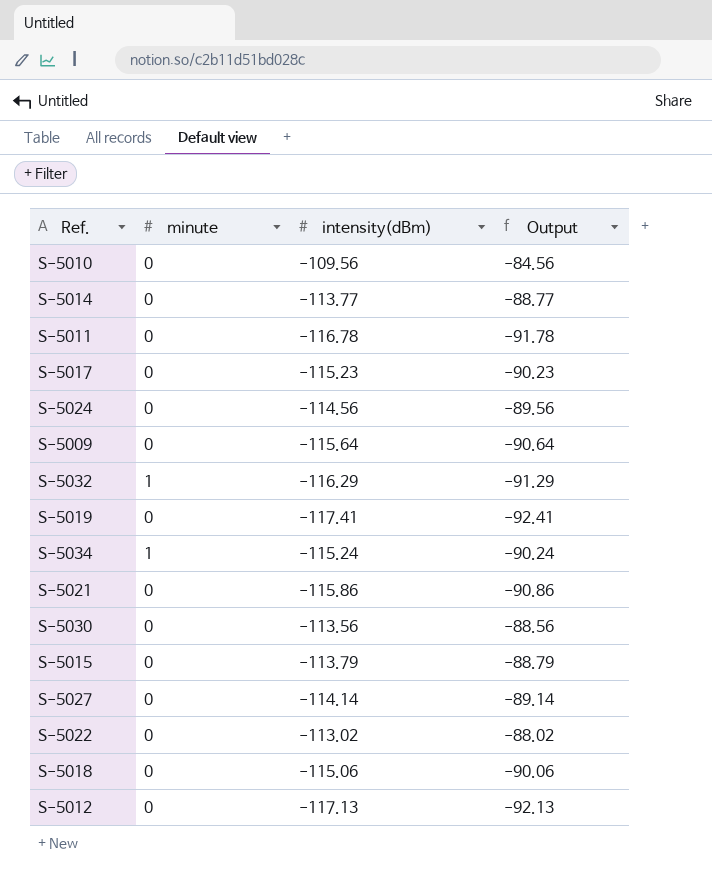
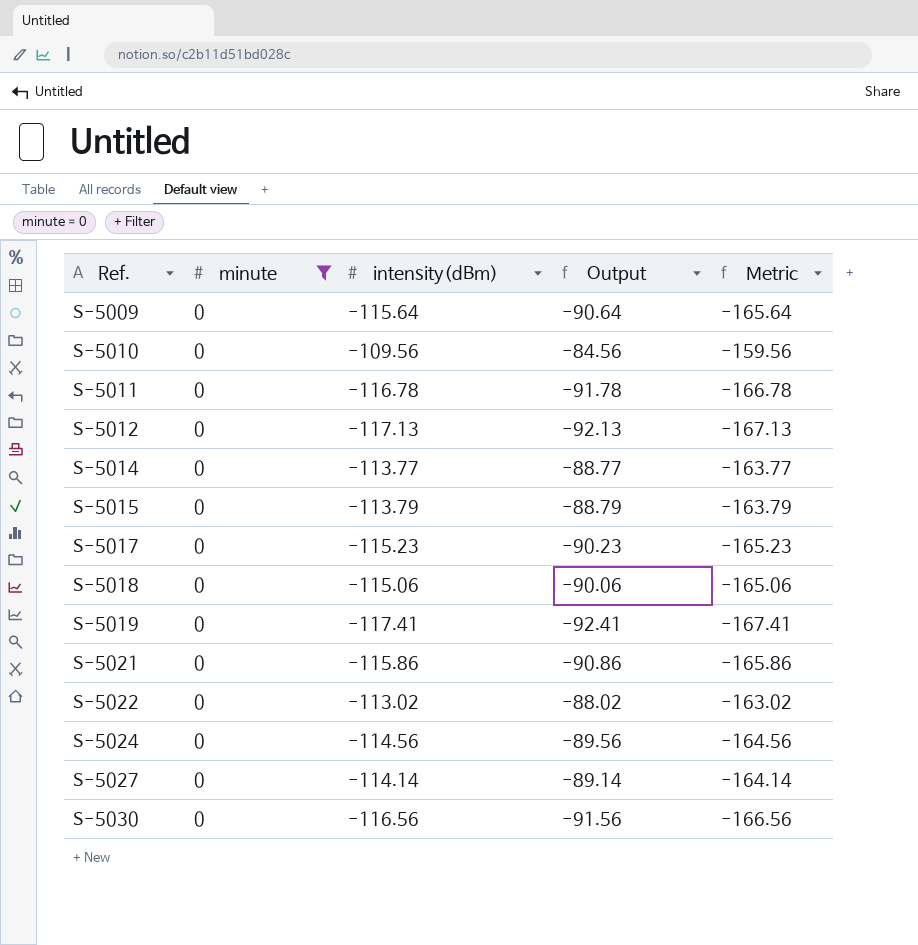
filter: none -> minute = 0
row order: none -> Ref. ascending
column Metric | formula: none -> [intensity(dBm)] - 50
S-5030 | intensity(dBm): -113.56 -> -116.56
S-5030 | Output: -88.56 -> -91.56

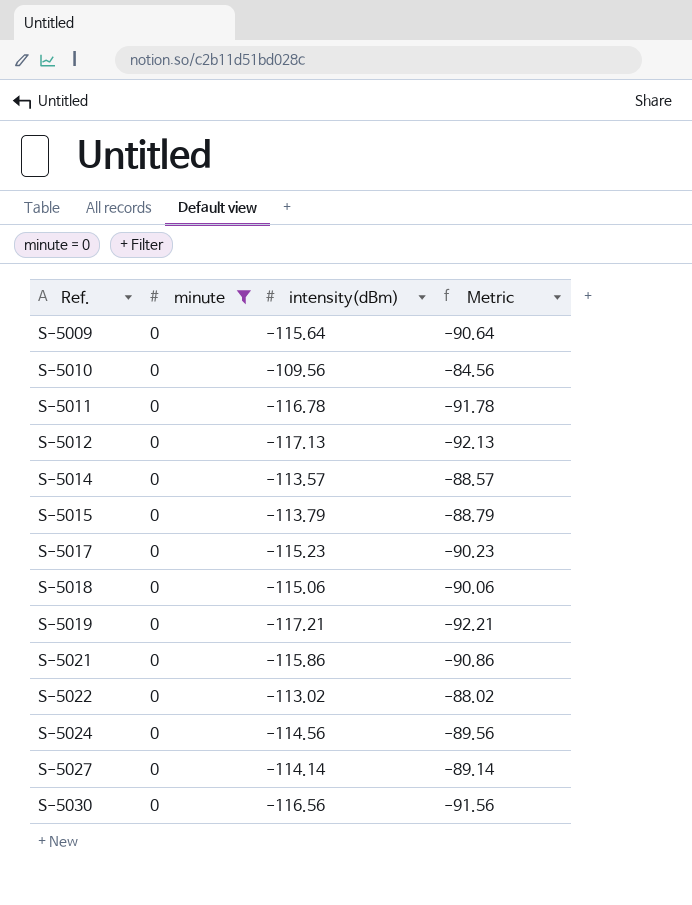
column Output | formula: [intensity(dBm)] + 25 -> none
column Metric | formula: [intensity(dBm)] - 50 -> [intensity(dBm)] + 25
S-5014 | intensity(dBm): -113.77 -> -113.57
S-5019 | intensity(dBm): -117.41 -> -117.21

